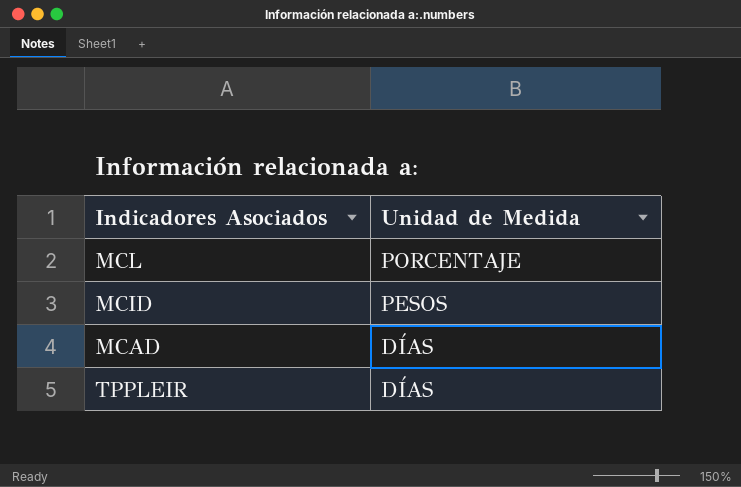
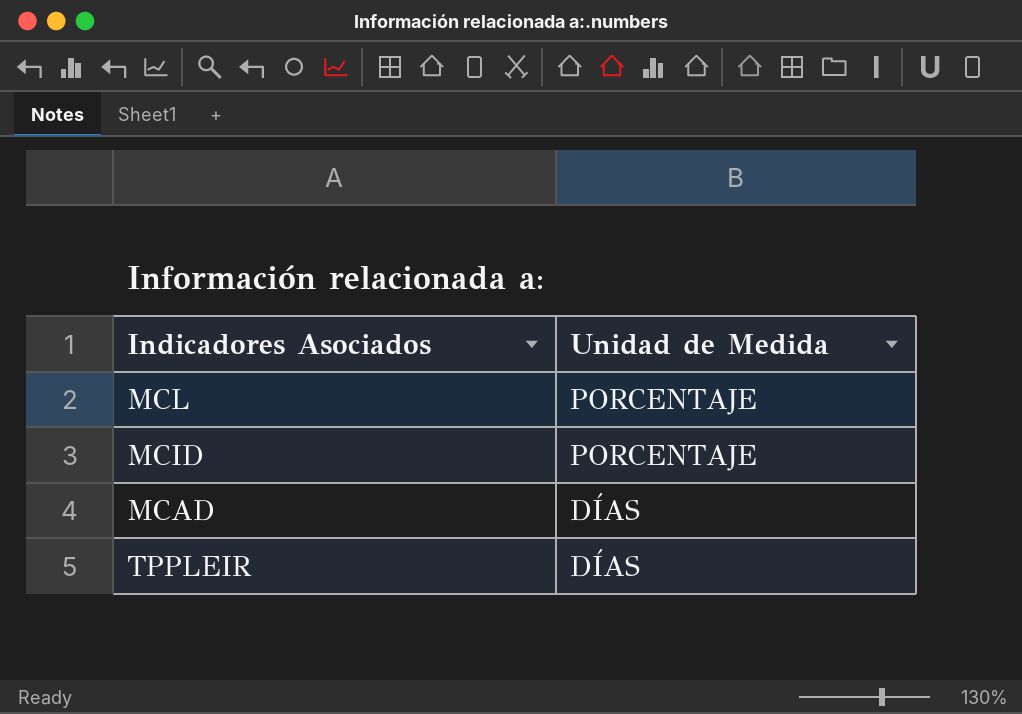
MCID | Unidad de Medida: PESOS -> PORCENTAJE

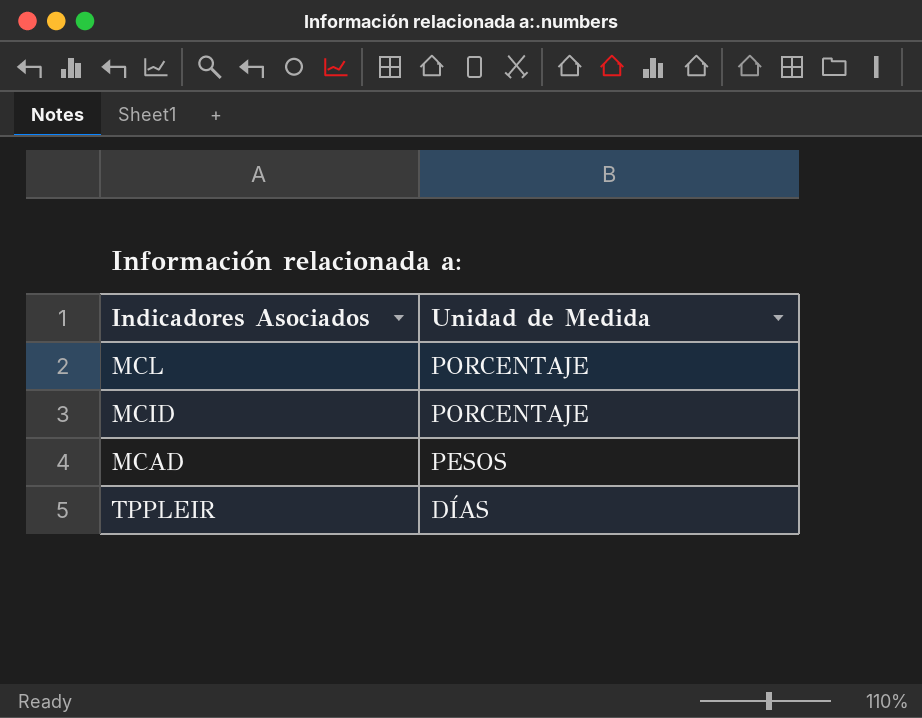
MCAD | Unidad de Medida: DÍAS -> PESOS

